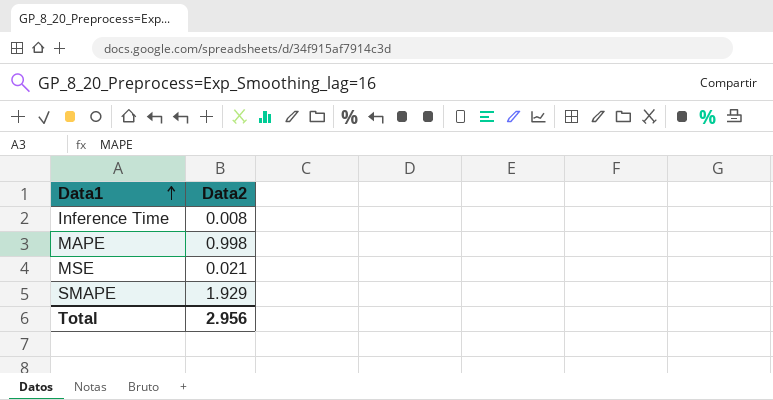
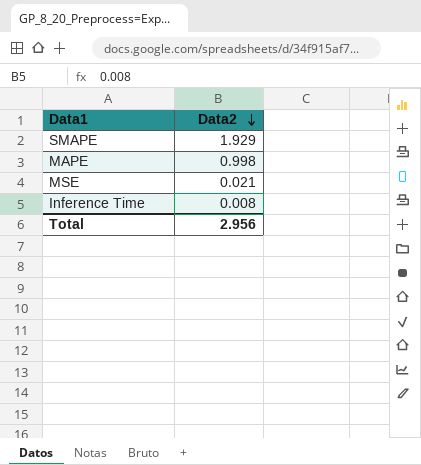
row order: Data1 ascending -> Data2 descending

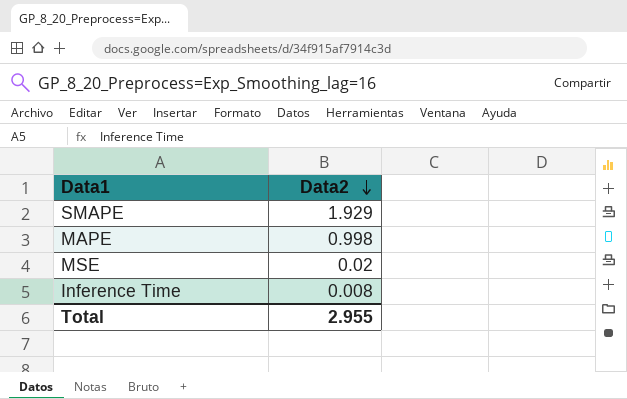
MSE | Data2: 0.021 -> 0.02
Total | Data2: 2.956 -> 2.955

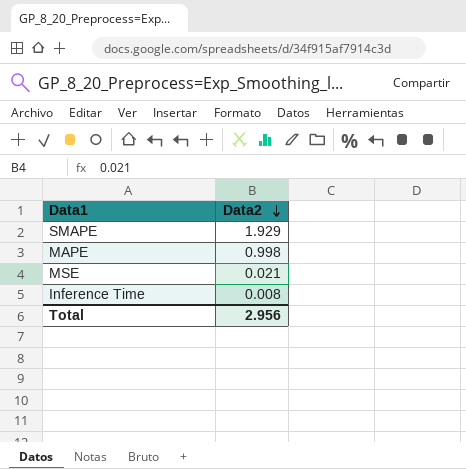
MSE | Data2: 0.02 -> 0.021
Total | Data2: 2.955 -> 2.956

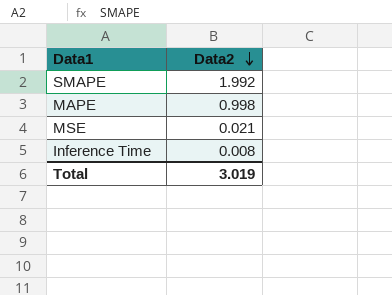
SMAPE | Data2: 1.929 -> 1.992
Total | Data2: 2.956 -> 3.019

